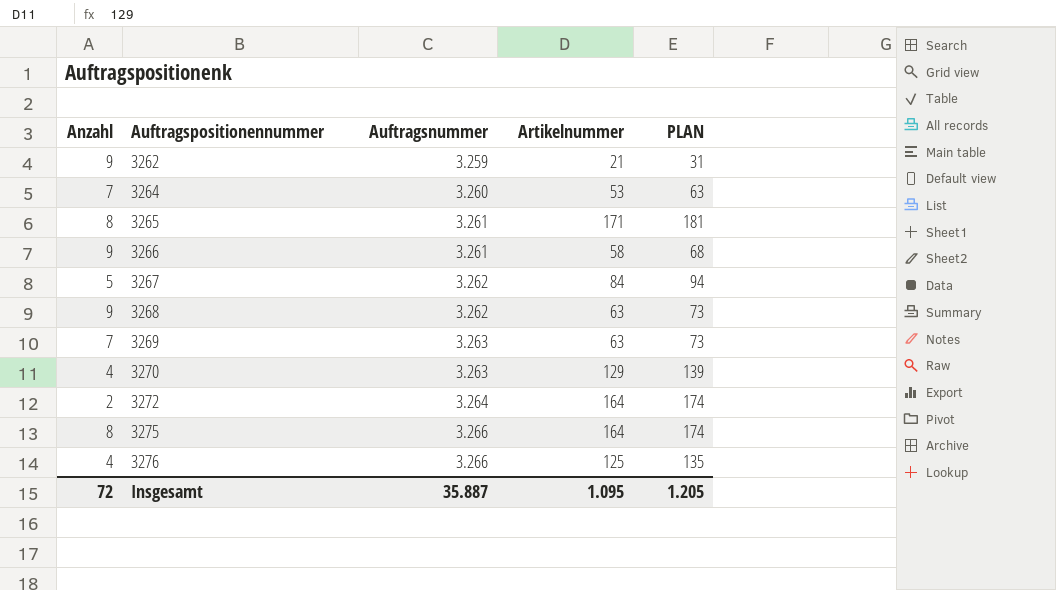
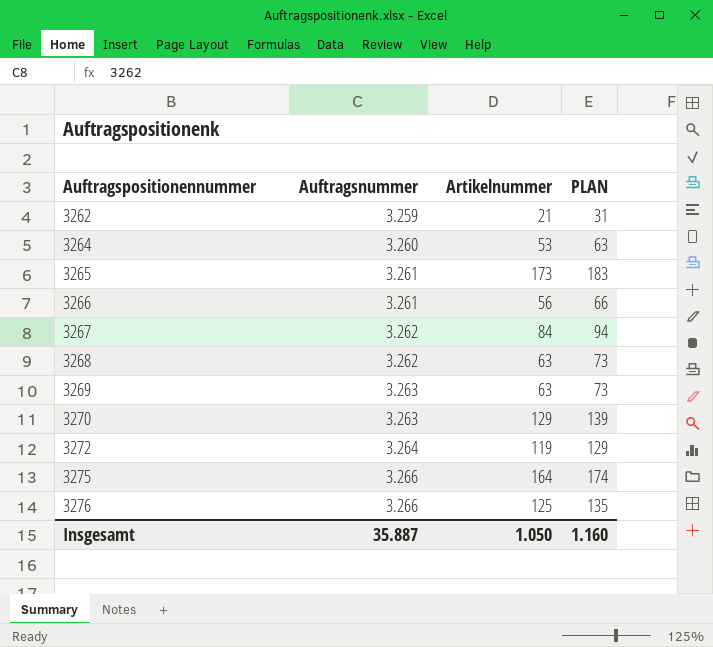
column Anzahl | position: 1 -> none
3265 | Artikelnummer: 171 -> 173
3265 | PLAN: 181 -> 183
3266 | Artikelnummer: 58 -> 56
3266 | PLAN: 68 -> 66
3272 | Artikelnummer: 164 -> 119
3272 | PLAN: 174 -> 129
Insgesamt | Artikelnummer: 1.095 -> 1.050
Insgesamt | PLAN: 1.205 -> 1.160

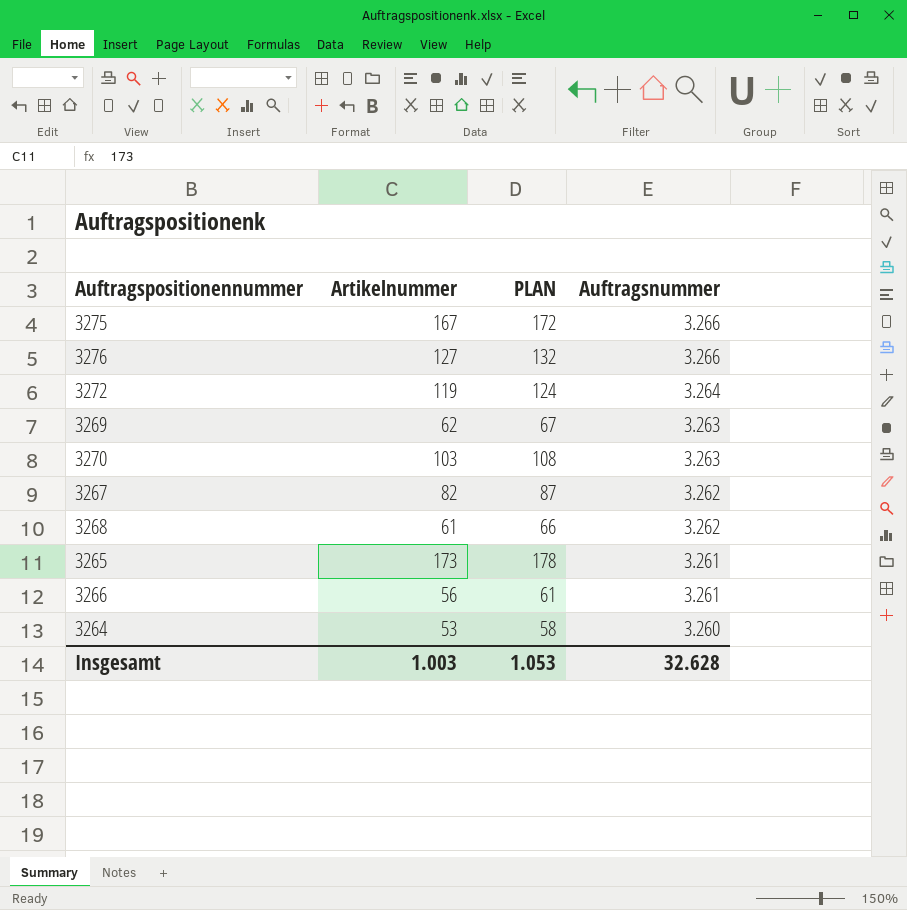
row order: Auftragspositionennummer ascending -> Auftragsnummer descending
column PLAN | formula: [Artikelnummer] + 10 -> [Artikelnummer] + 5
column Auftragsnummer | position: 2 -> 4
row 3262: 3.259 | 21 | 31 -> none
3275 | Artikelnummer: 164 -> 167
3276 | Artikelnummer: 125 -> 127
3269 | Artikelnummer: 63 -> 62
3270 | Artikelnummer: 129 -> 103
3267 | Artikelnummer: 84 -> 82
3268 | Artikelnummer: 63 -> 61
Insgesamt | Artikelnummer: 1.050 -> 1.003
Insgesamt | PLAN: 1.160 -> 1.053
Insgesamt | Auftragsnummer: 35.887 -> 32.628

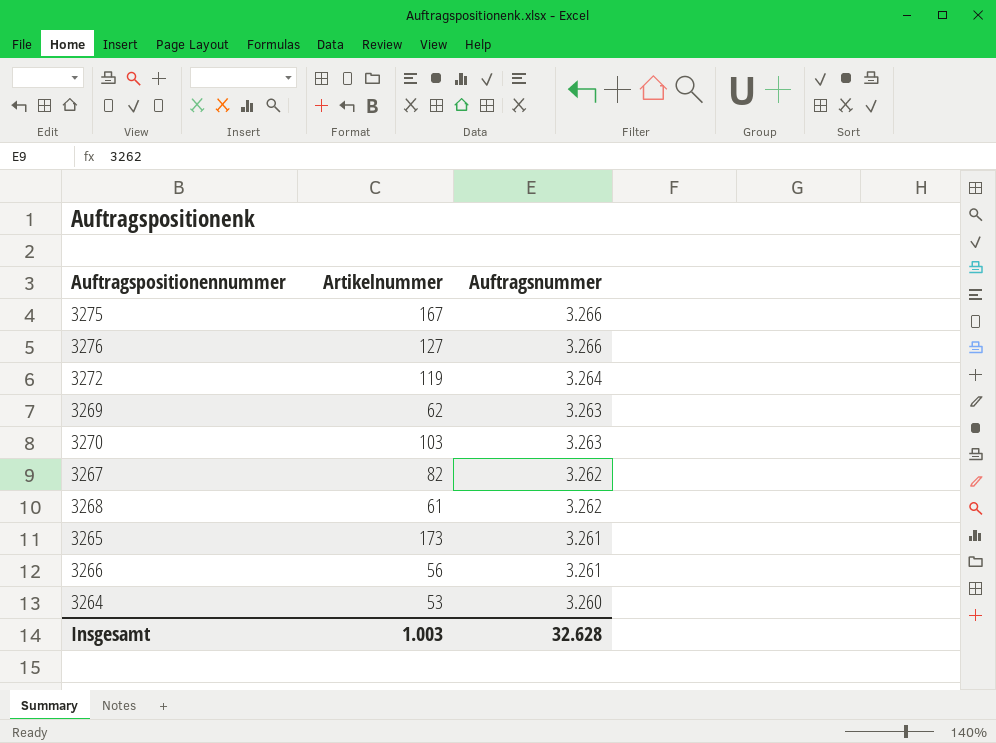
column PLAN | formula: [Artikelnummer] + 5 -> none

